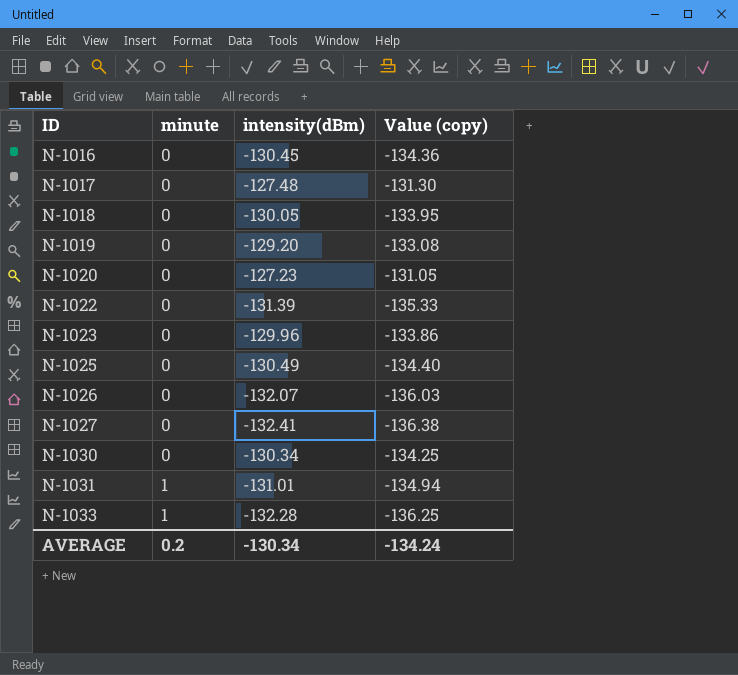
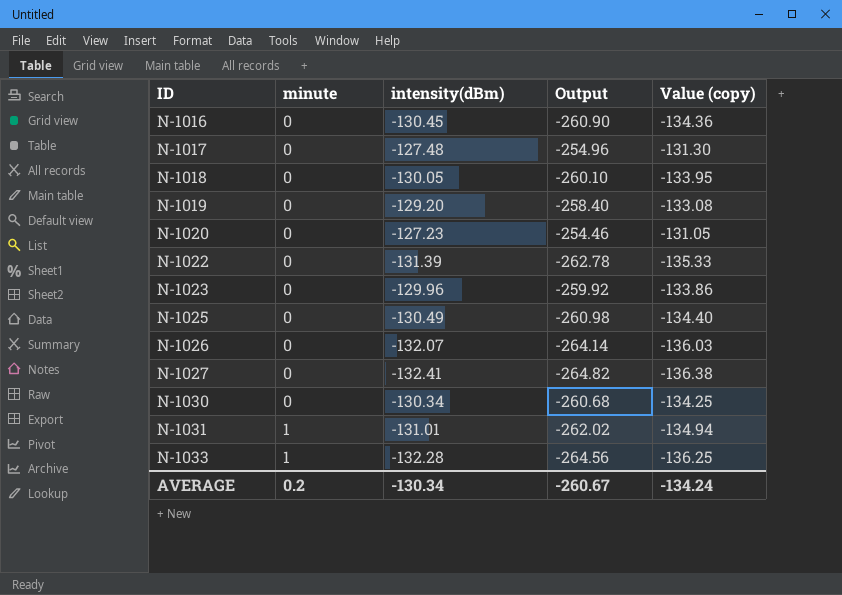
column Output | formula: none -> [intensity(dBm)] * 2

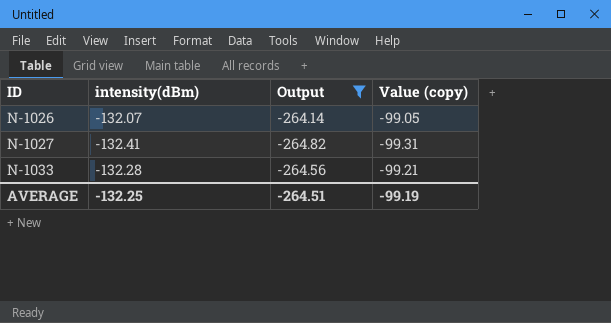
filter: none -> Output <= -264.14
column minute | position: 2 -> none
column Value (copy) | formula: [intensity(dBm)] * 1.03 -> [intensity(dBm)] * 0.75
AVERAGE | intensity(dBm): -130.34 -> -132.25
AVERAGE | Output: -260.67 -> -264.51
AVERAGE | Value (copy): -134.24 -> -99.19

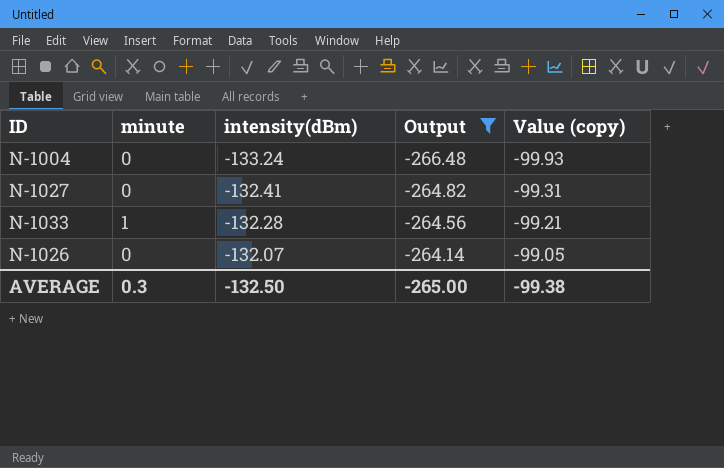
row order: ID ascending -> intensity(dBm) ascending
column minute | position: none -> 2
row N-1004: none -> 0 | -133.24 | -266.48 | -99.93
AVERAGE | intensity(dBm): -132.25 -> -132.50
AVERAGE | Output: -264.51 -> -265.00
AVERAGE | Value (copy): -99.19 -> -99.38

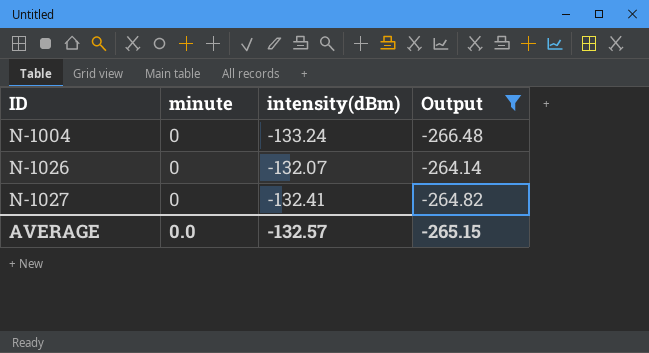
row order: intensity(dBm) ascending -> ID ascending
column Value (copy) | formula: [intensity(dBm)] * 0.75 -> none
row N-1033: 1 | -132.28 | -264.56 | -99.21 -> none
AVERAGE | minute: 0.3 -> 0.0
AVERAGE | intensity(dBm): -132.50 -> -132.57
AVERAGE | Output: -265.00 -> -265.15

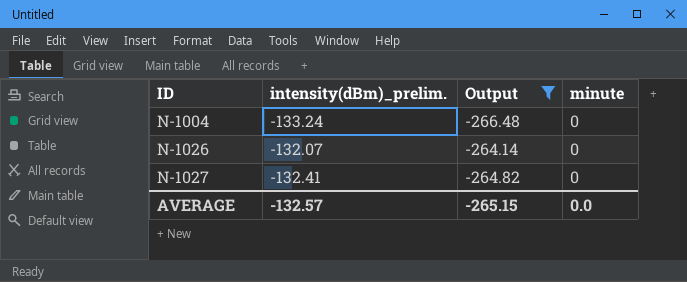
column name: intensity(dBm) -> intensity(dBm)_prelim.
column minute | position: 2 -> 4

